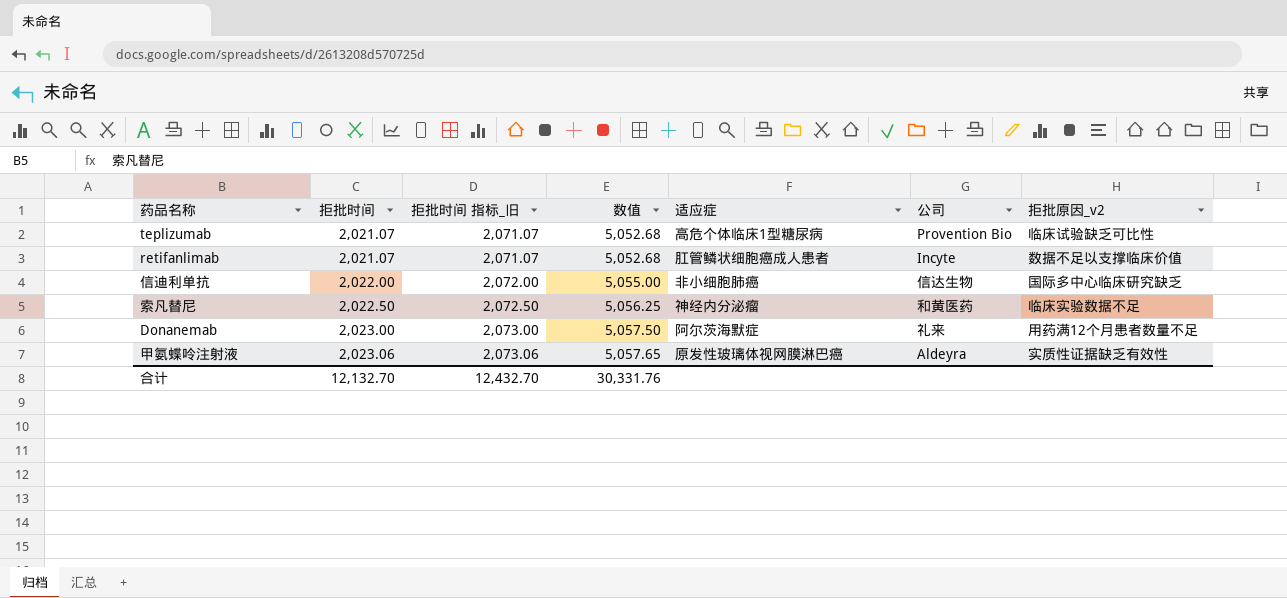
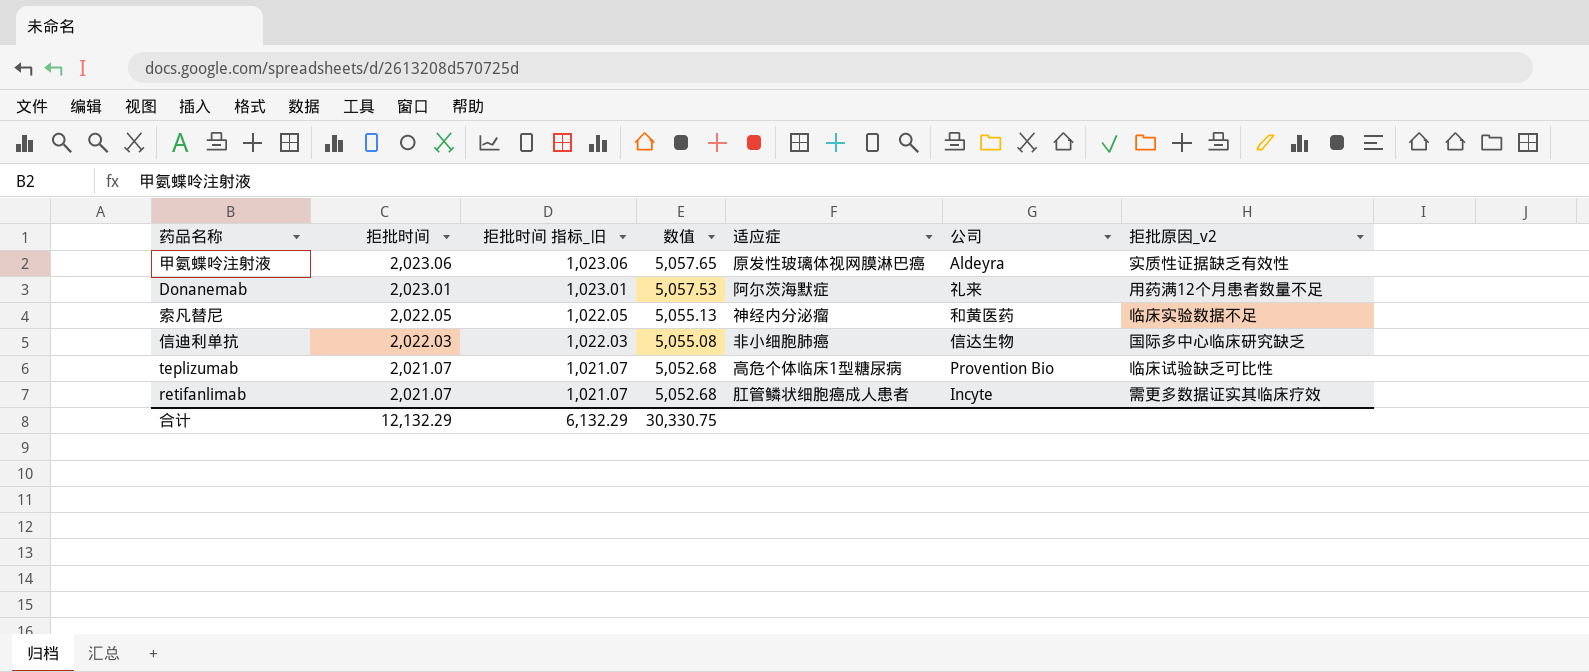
row order: 拒批时间 ascending -> 拒批时间 descending
column 拒批时间 指标_旧 | formula: [拒批时间] + 50 -> [拒批时间] - 1000
Donanemab | 拒批时间: 2,023.00 -> 2,023.01
Donanemab | 数值: 5,057.50 -> 5,057.53
索凡替尼 | 拒批时间: 2,022.50 -> 2,022.05
索凡替尼 | 数值: 5,056.25 -> 5,055.13
信迪利单抗 | 拒批时间: 2,022.00 -> 2,022.03
信迪利单抗 | 数值: 5,055.00 -> 5,055.08
retifanlimab | 拒批原因_v2: 数据不足以支撑临床价值 -> 需更多数据证实其临床疗效
合计 | 拒批时间: 12,132.70 -> 12,132.29
合计 | 拒批时间 指标_旧: 12,432.70 -> 6,132.29
合计 | 数值: 30,331.76 -> 30,330.75

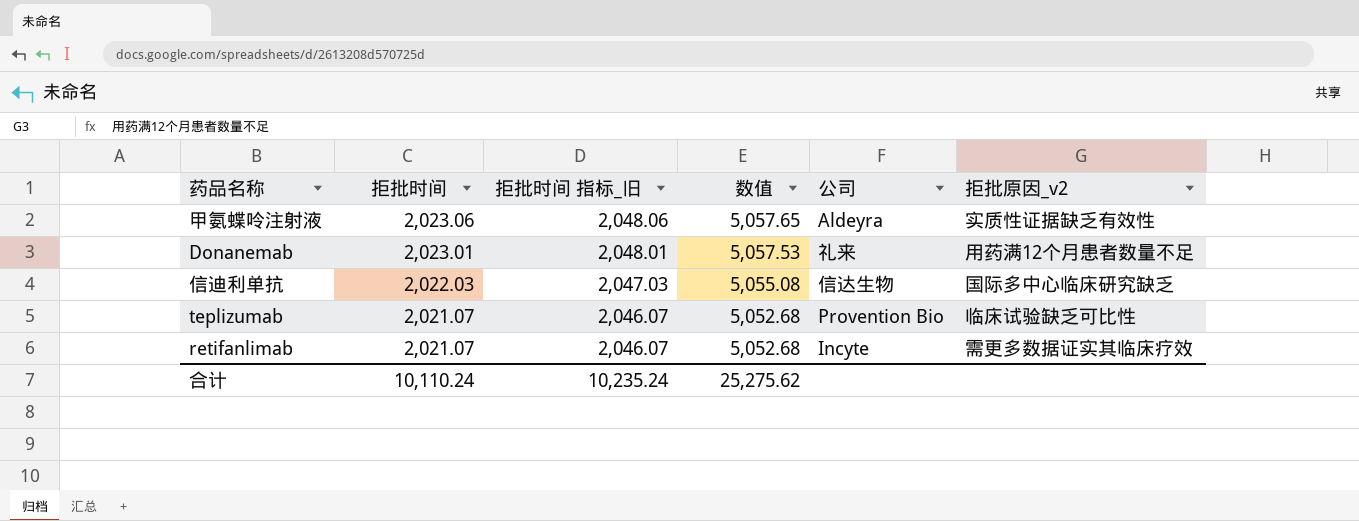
column 适应症 | position: 5 -> none
column 拒批时间 指标_旧 | formula: [拒批时间] - 1000 -> [拒批时间] + 25
row 索凡替尼: 2,022.05 | 1,022.05 | 5,055.13 | 神经内分泌瘤 | 和黄医药 | 临床实验数据不足 -> none
合计 | 拒批时间: 12,132.29 -> 10,110.24
合计 | 拒批时间 指标_旧: 6,132.29 -> 10,235.24
合计 | 数值: 30,330.75 -> 25,275.62

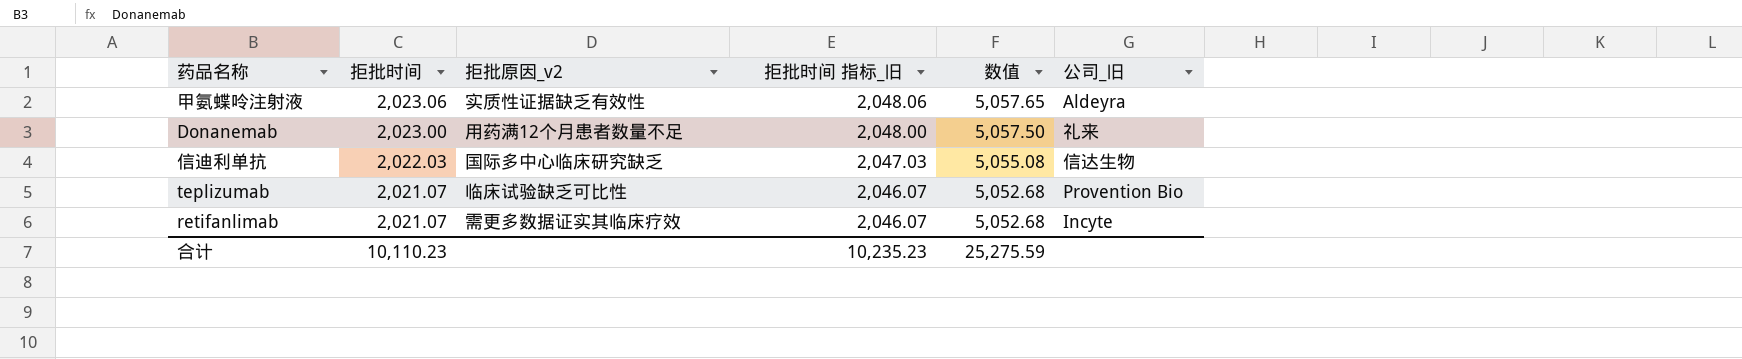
column 拒批原因_v2 | position: 6 -> 3
column name: 公司 -> 公司_旧
Donanemab | 拒批时间: 2,023.01 -> 2,023.00
Donanemab | 拒批时间 指标_旧: 2,048.01 -> 2,048.00
Donanemab | 数值: 5,057.53 -> 5,057.50
合计 | 拒批时间: 10,110.24 -> 10,110.23
合计 | 拒批时间 指标_旧: 10,235.24 -> 10,235.23
合计 | 数值: 25,275.62 -> 25,275.59

